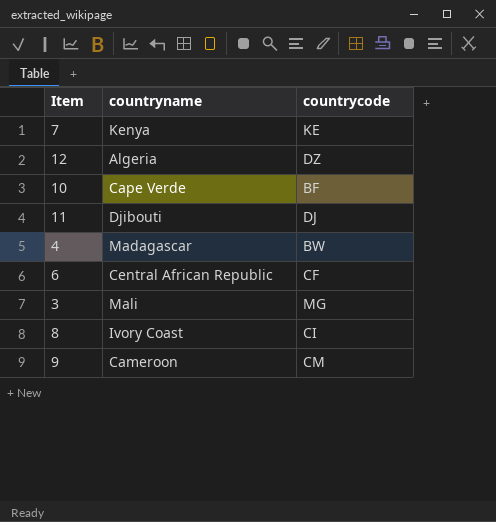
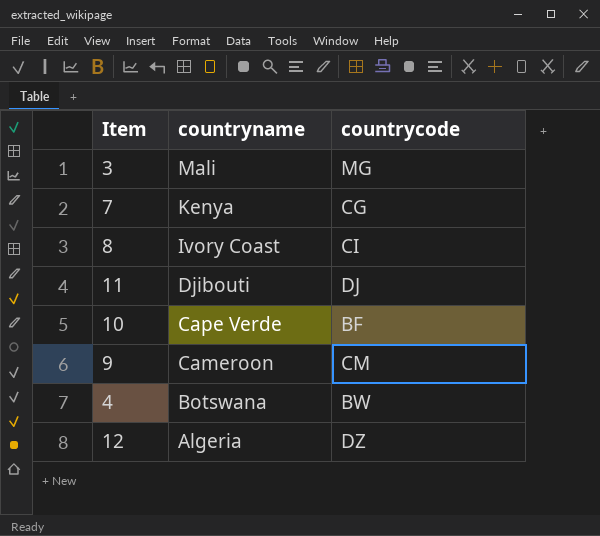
row order: none -> countryname descending
row 6: Central African Republic | CF -> none
7 | countrycode: KE -> CG
4 | countryname: Madagascar -> Botswana

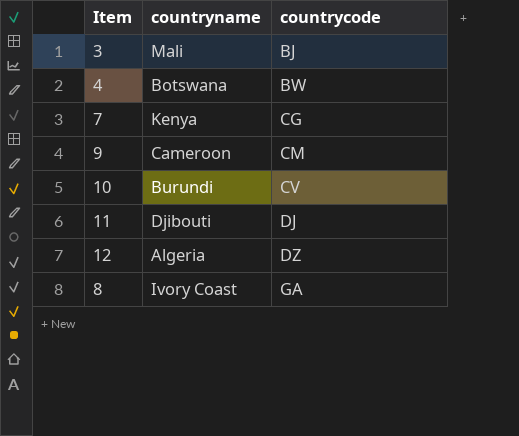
row order: countryname descending -> countrycode ascending
3 | countrycode: MG -> BJ
10 | countryname: Cape Verde -> Burundi
10 | countrycode: BF -> CV
8 | countrycode: CI -> GA

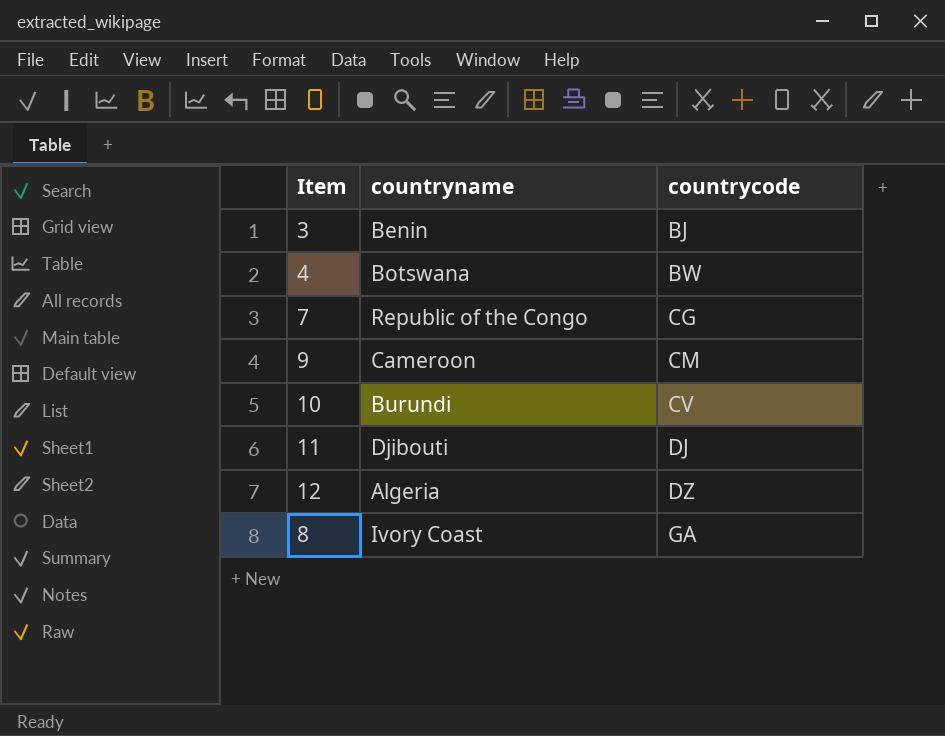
3 | countryname: Mali -> Benin
7 | countryname: Kenya -> Republic of the Congo

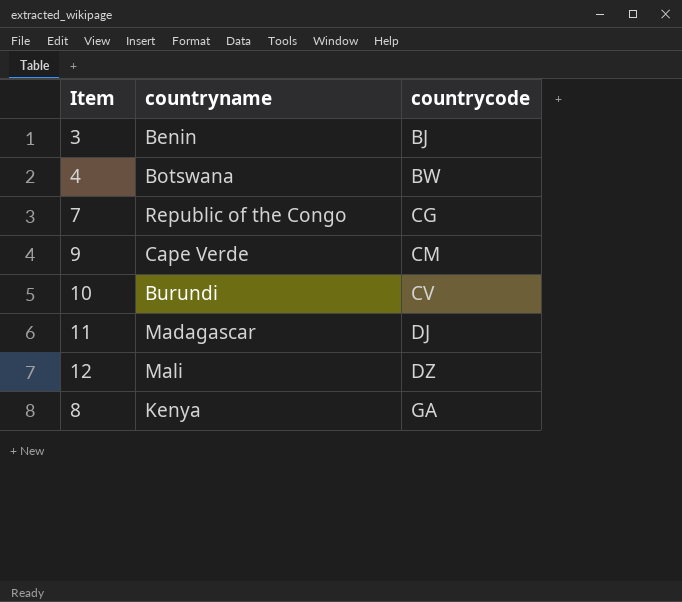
9 | countryname: Cameroon -> Cape Verde
11 | countryname: Djibouti -> Madagascar
12 | countryname: Algeria -> Mali
8 | countryname: Ivory Coast -> Kenya

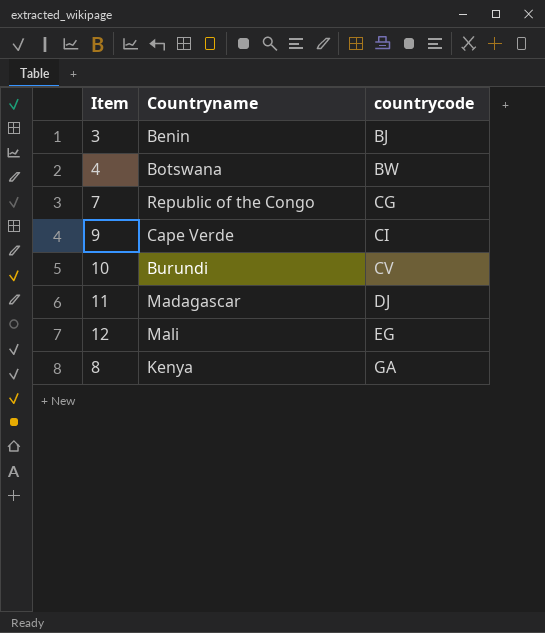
column name: countryname -> Countryname
9 | countrycode: CM -> CI
12 | countrycode: DZ -> EG

